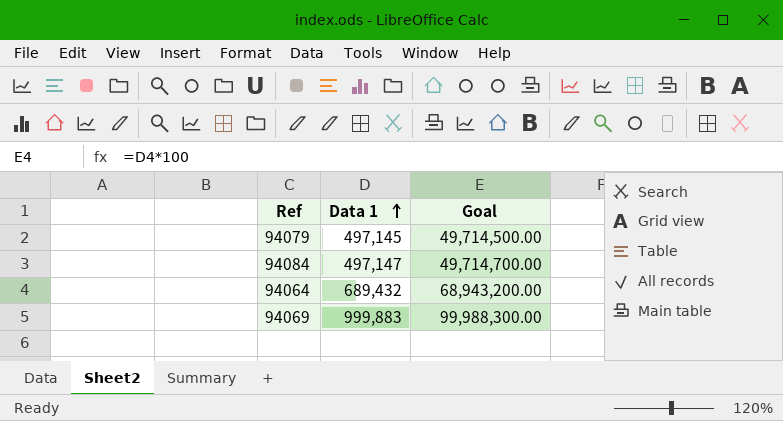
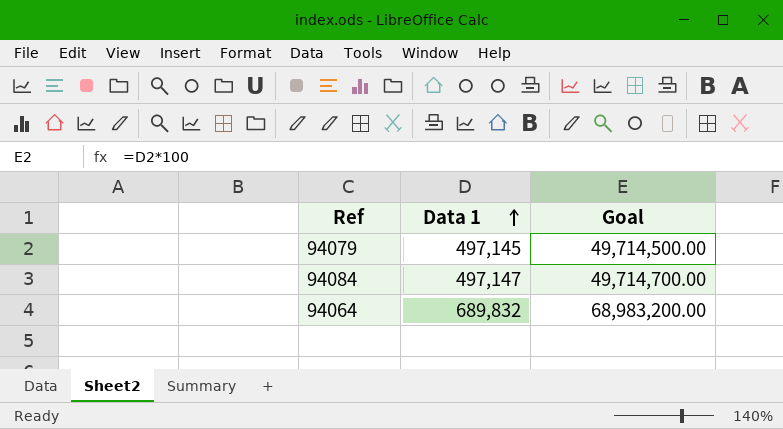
row 94069: 999,883 | 99,988,300.00 -> none
94064 | Data 1: 689,432 -> 689,832
94064 | Goal: 68,943,200.00 -> 68,983,200.00

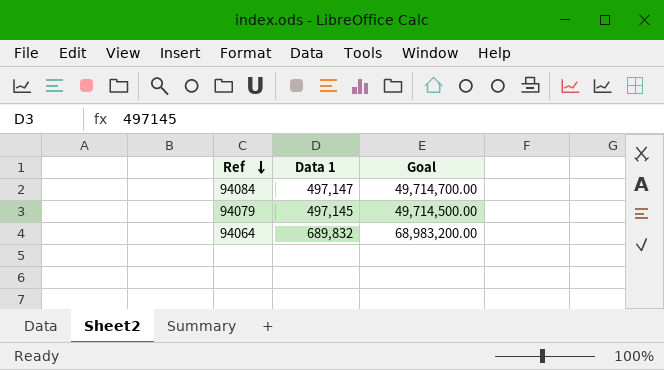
row order: Data 1 ascending -> Ref descending

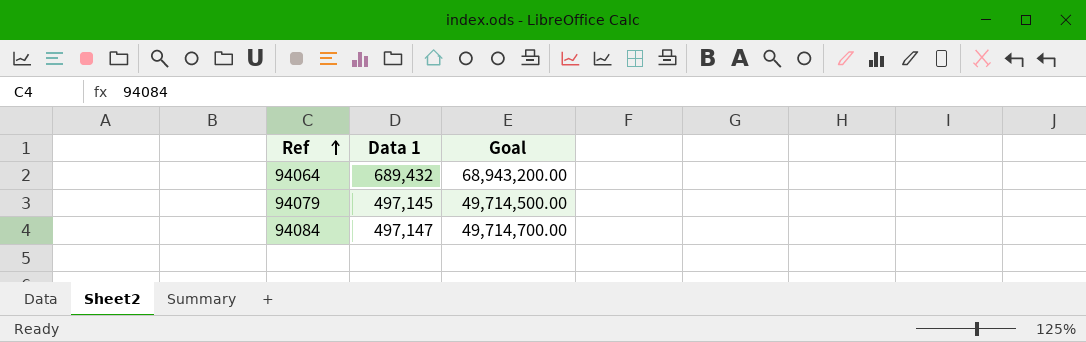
row order: Ref descending -> Ref ascending
94064 | Data 1: 689,832 -> 689,432
94064 | Goal: 68,983,200.00 -> 68,943,200.00

